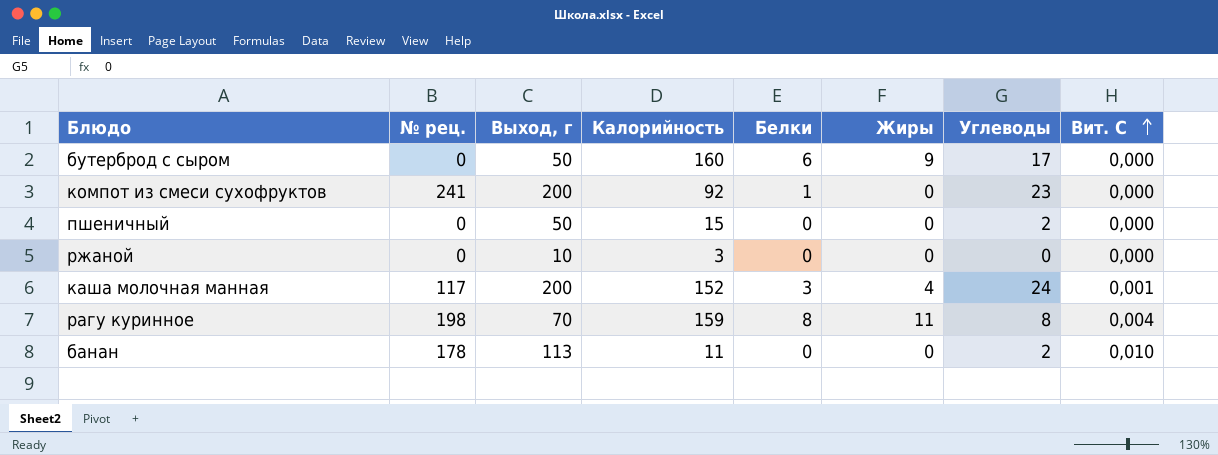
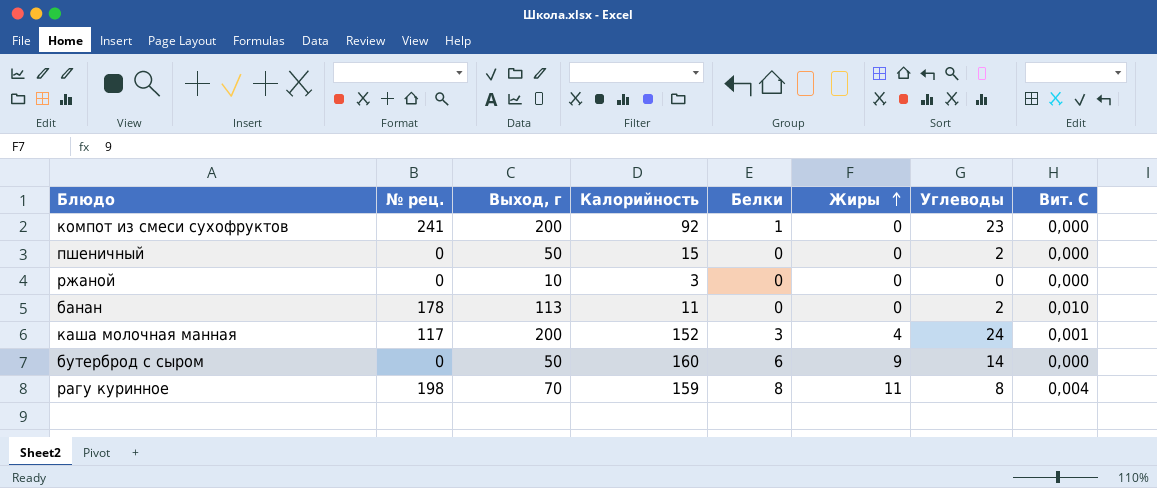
row order: Вит. С ascending -> Жиры ascending
бутерброд с сыром | Углеводы: 17 -> 14

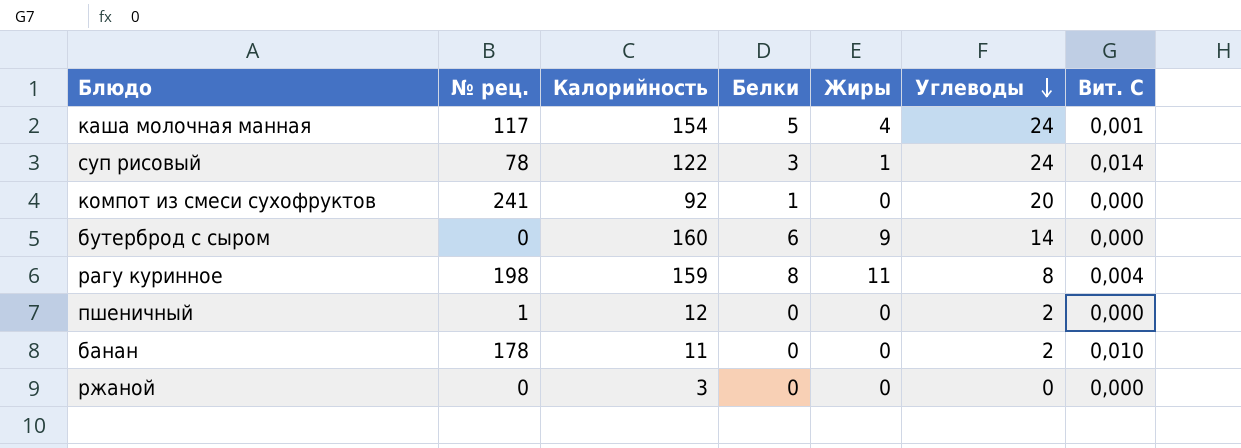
row order: Жиры ascending -> Углеводы descending
column Выход, г | position: 3 -> none
каша молочная манная | Калорийность: 152 -> 154
каша молочная манная | Белки: 3 -> 5
row суп рисовый: none -> 78 | 122 | 3 | 1 | 24 | 0,014
компот из смеси сухофруктов | Углеводы: 23 -> 20
пшеничный | № рец.: 0 -> 1
пшеничный | Калорийность: 15 -> 12

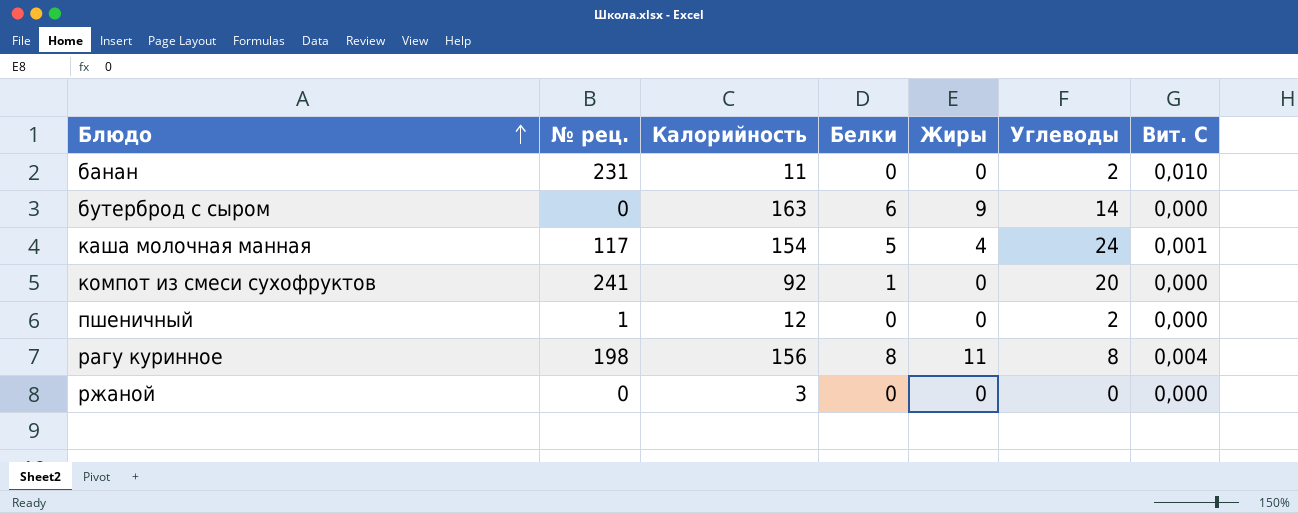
row order: Углеводы descending -> Блюдо ascending
row суп рисовый: 78 | 122 | 3 | 1 | 24 | 0,014 -> none
банан | № рец.: 178 -> 231
бутерброд с сыром | Калорийность: 160 -> 163
рагу куринное | Калорийность: 159 -> 156

